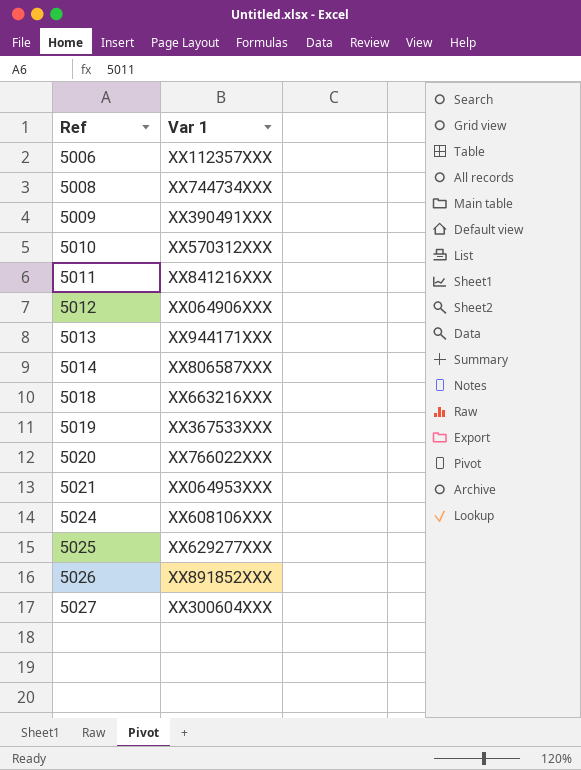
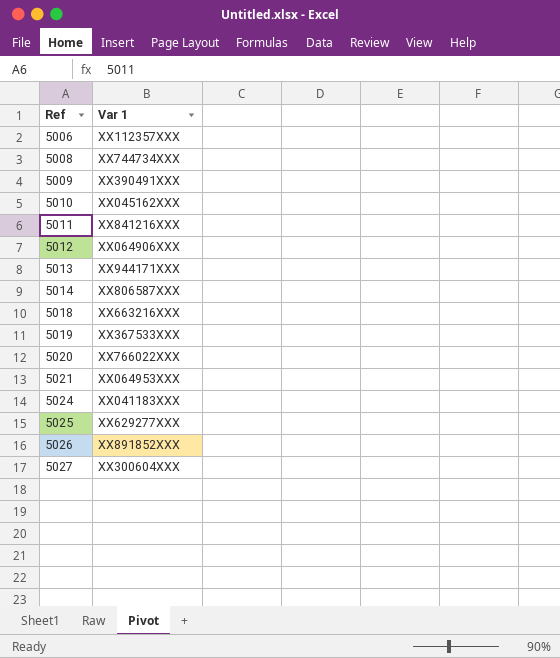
5010 | Var 1: XX570312XXX -> XX045162XXX
5024 | Var 1: XX608106XXX -> XX041183XXX

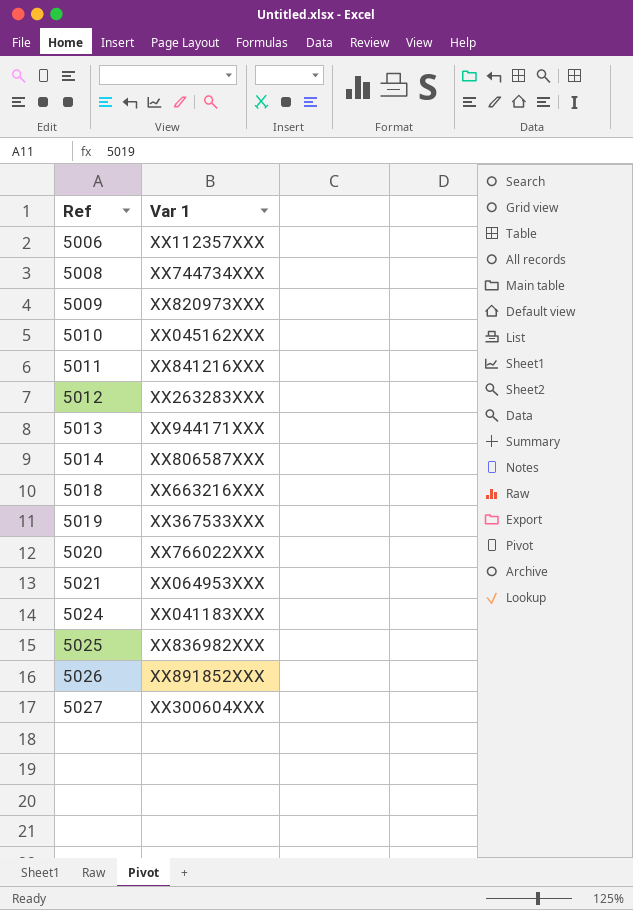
5009 | Var 1: XX390491XXX -> XX820973XXX
5012 | Var 1: XX064906XXX -> XX263283XXX
5025 | Var 1: XX629277XXX -> XX836982XXX

